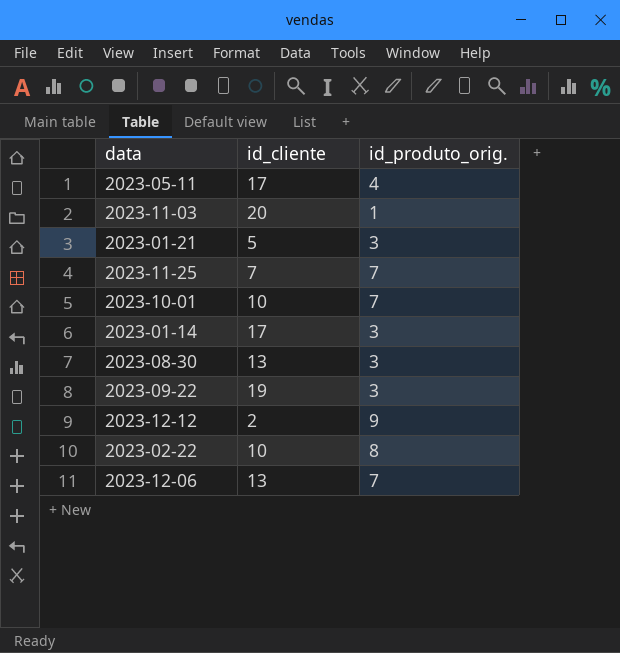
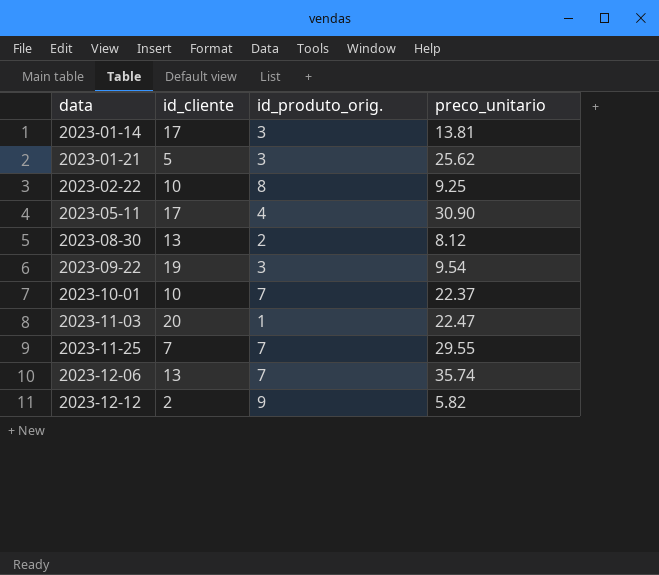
row order: none -> data ascending
column preco_unitario | position: none -> 4
2023-08-30 | id_produto_orig.: 3 -> 2

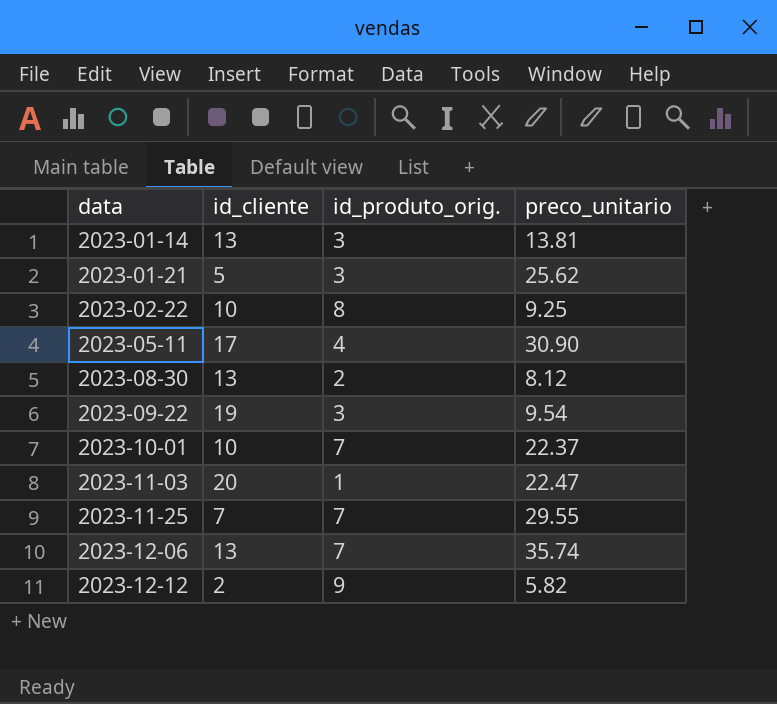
2023-01-14 | id_cliente: 17 -> 13

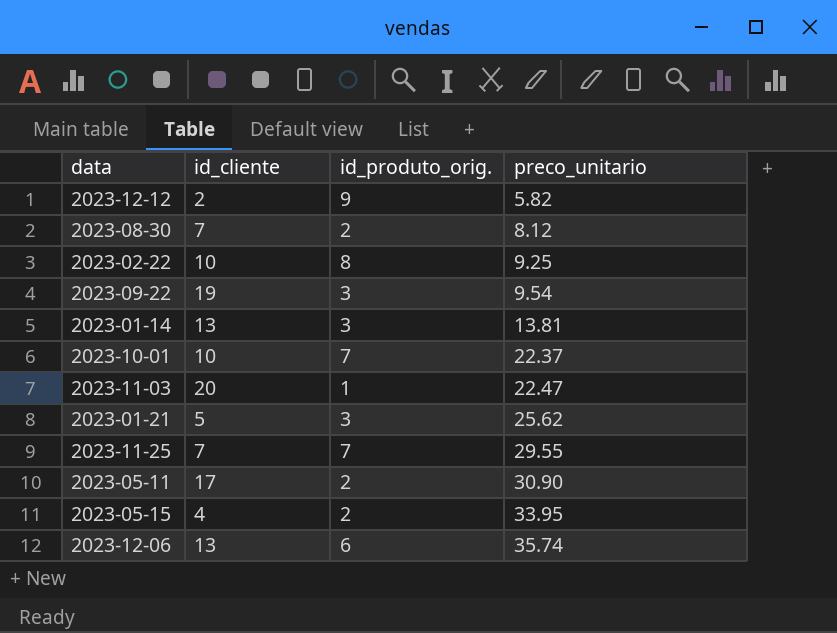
row order: data ascending -> preco_unitario ascending
2023-08-30 | id_cliente: 13 -> 7
2023-05-11 | id_produto_orig.: 4 -> 2
row 2023-05-15: none -> 4 | 2 | 33.95
2023-12-06 | id_produto_orig.: 7 -> 6

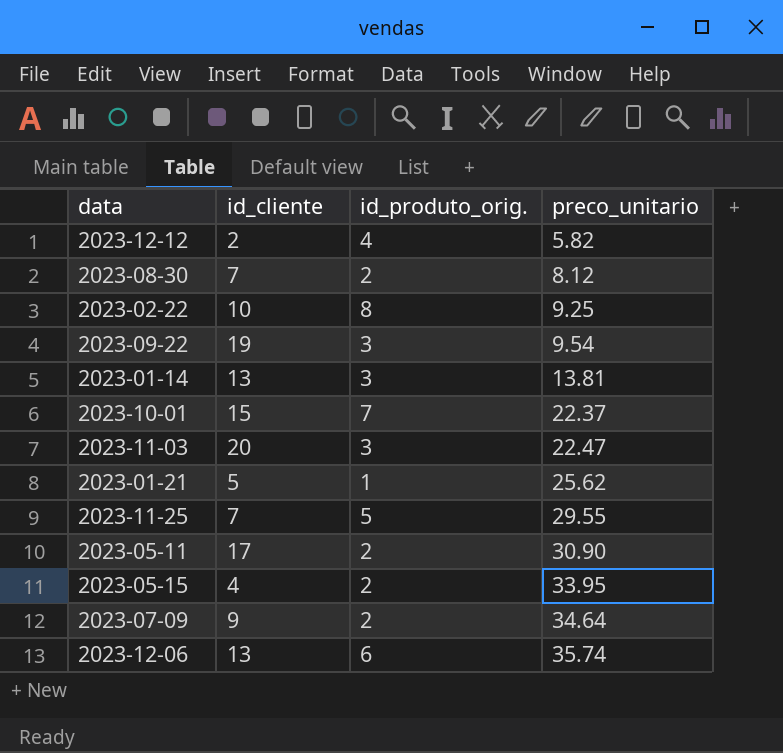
2023-12-12 | id_produto_orig.: 9 -> 4
2023-10-01 | id_cliente: 10 -> 15
2023-11-03 | id_produto_orig.: 1 -> 3
2023-01-21 | id_produto_orig.: 3 -> 1
2023-11-25 | id_produto_orig.: 7 -> 5
row 2023-07-09: none -> 9 | 2 | 34.64

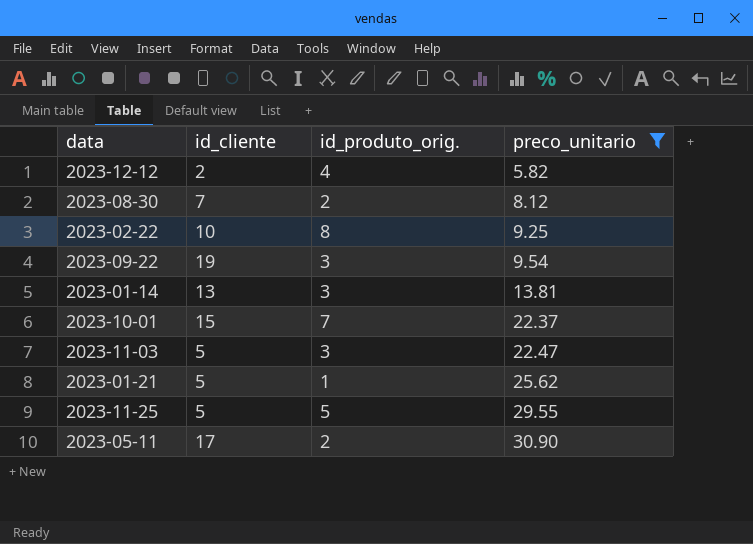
filter: none -> preco_unitario <= 30.90
2023-11-03 | id_cliente: 20 -> 5
2023-11-25 | id_cliente: 7 -> 5

